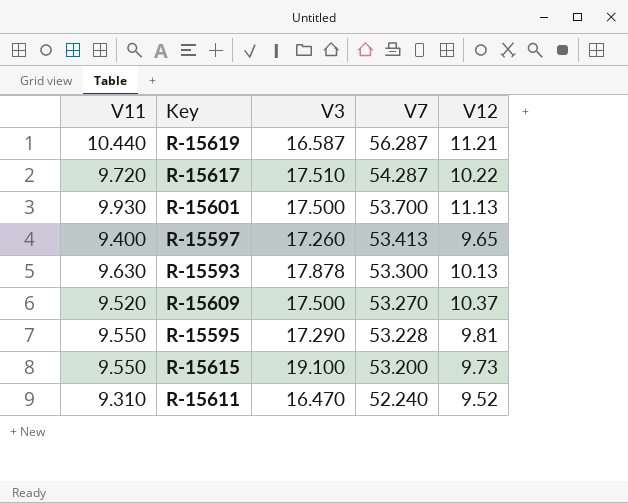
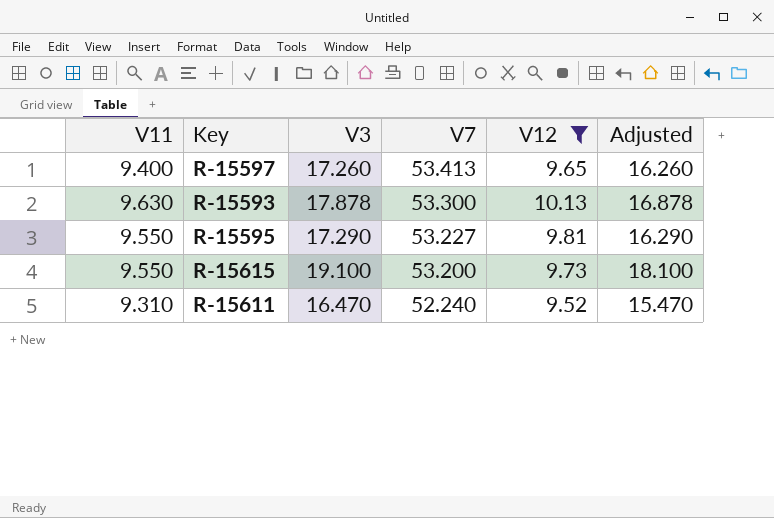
filter: none -> V12 <= 10.13
column Adjusted | formula: none -> [V3] - 1
R-15595 | V7: 53.228 -> 53.227

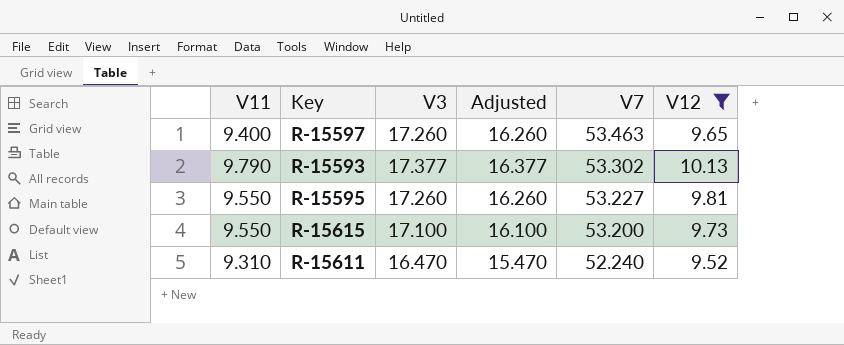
column Adjusted | position: 6 -> 4
R-15597 | V7: 53.413 -> 53.463
R-15593 | V11: 9.630 -> 9.790
R-15593 | V3: 17.878 -> 17.377
R-15593 | Adjusted: 16.878 -> 16.377
R-15593 | V7: 53.300 -> 53.302
R-15595 | V3: 17.290 -> 17.260
R-15595 | Adjusted: 16.290 -> 16.260
R-15615 | V3: 19.100 -> 17.100
R-15615 | Adjusted: 18.100 -> 16.100

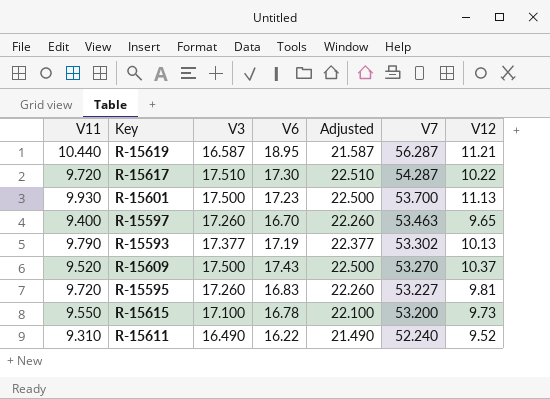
filter: V12 <= 10.13 -> none
column V6 | position: none -> 4
column Adjusted | formula: [V3] - 1 -> [V3] + 5
R-15595 | V11: 9.550 -> 9.720
R-15611 | V3: 16.470 -> 16.490

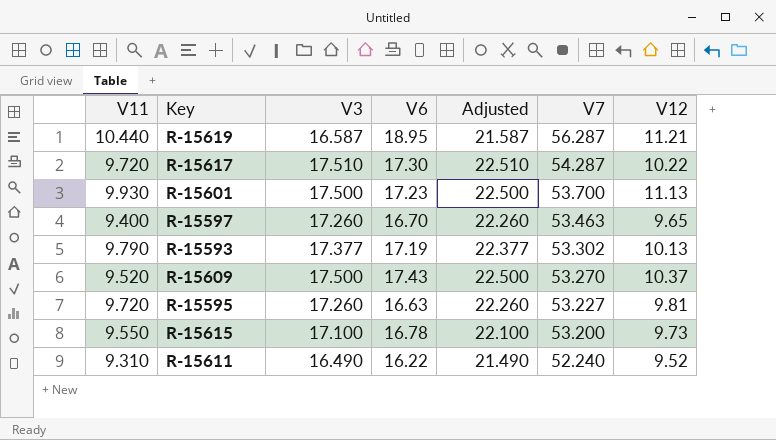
R-15595 | V6: 16.83 -> 16.63

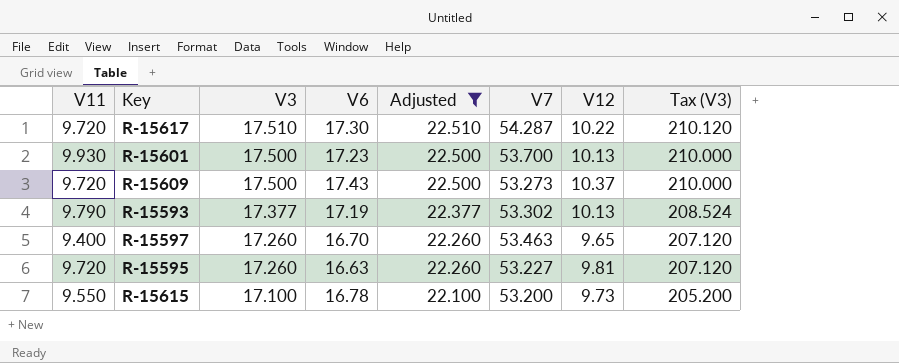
filter: none -> Adjusted >= 22.100
row order: V7 descending -> V3 descending
column Tax (V3) | formula: none -> [V3] * 12
R-15601 | V12: 11.13 -> 10.13
R-15609 | V11: 9.520 -> 9.720
R-15609 | V7: 53.270 -> 53.273

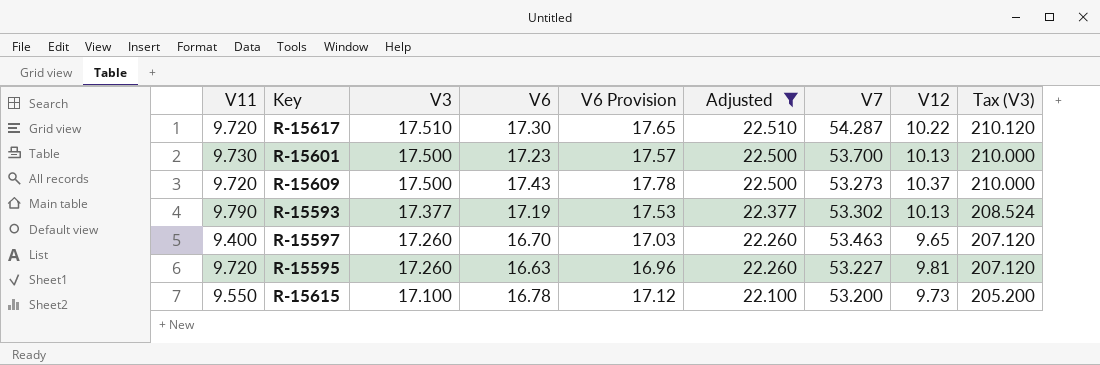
column V6 Provision | formula: none -> [V6] * 1.02
R-15601 | V11: 9.930 -> 9.730

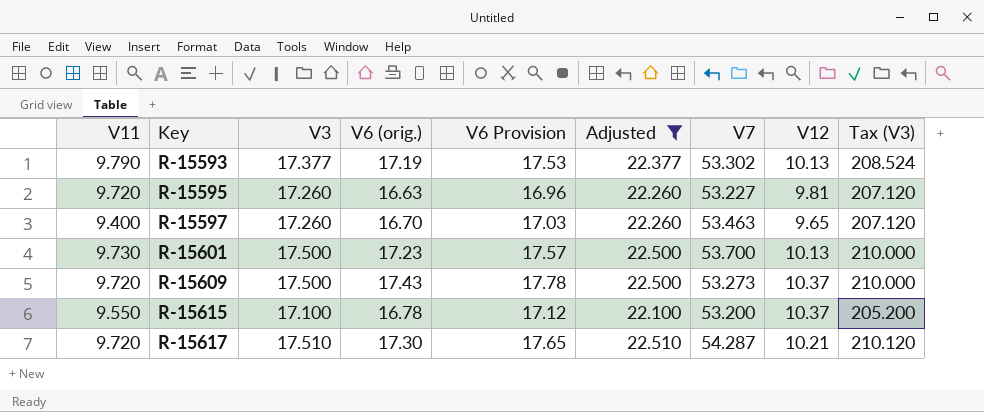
row order: V3 descending -> Key ascending
column name: V6 -> V6 (orig.)
R-15615 | V12: 9.73 -> 10.37
R-15617 | V12: 10.22 -> 10.21

